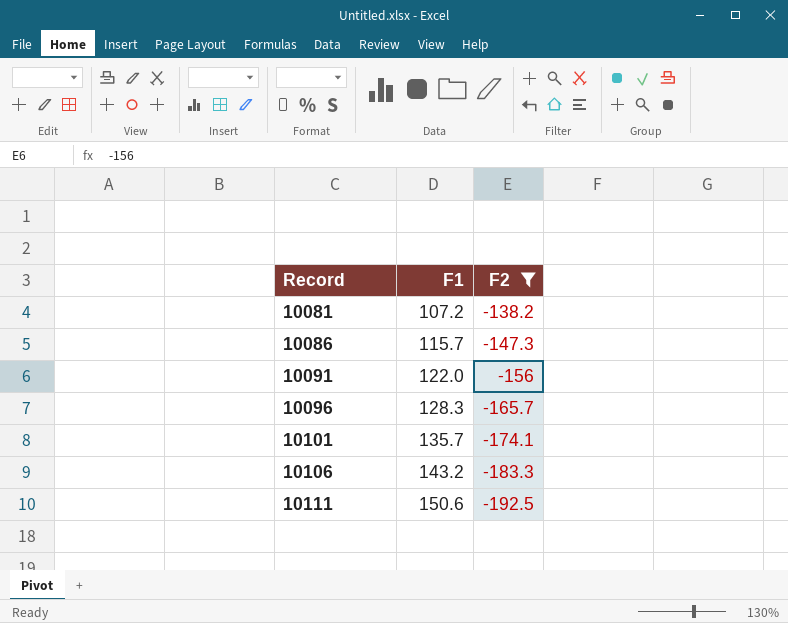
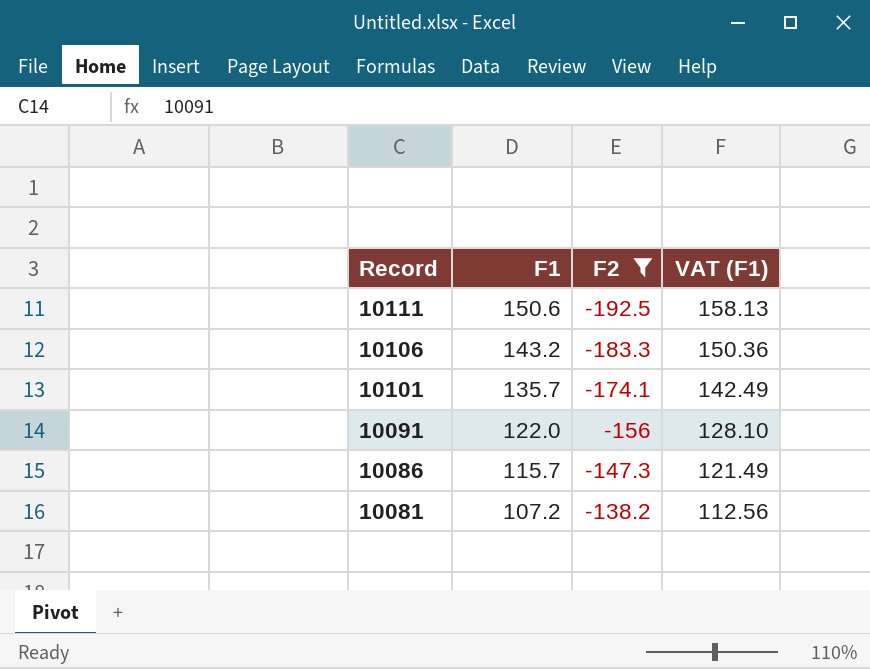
row order: Record ascending -> Record descending
column VAT (F1) | formula: none -> [F1] * 1.05
row 10096: 128.3 | -165.7 -> none

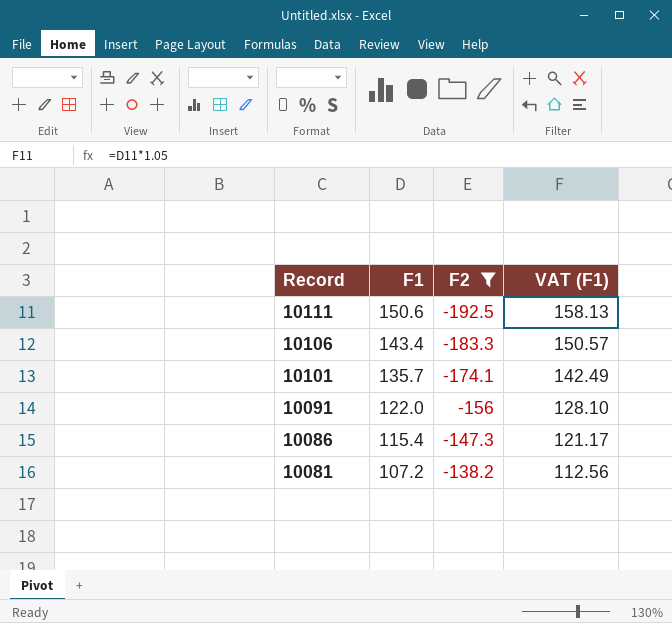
10106 | F1: 143.2 -> 143.4
10106 | VAT (F1): 150.36 -> 150.57
10086 | F1: 115.7 -> 115.4
10086 | VAT (F1): 121.49 -> 121.17

